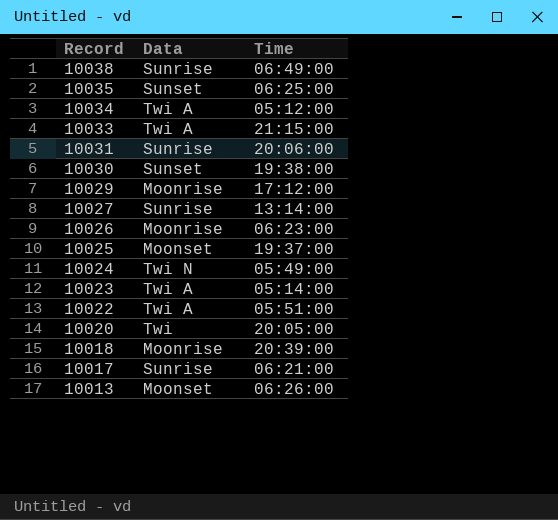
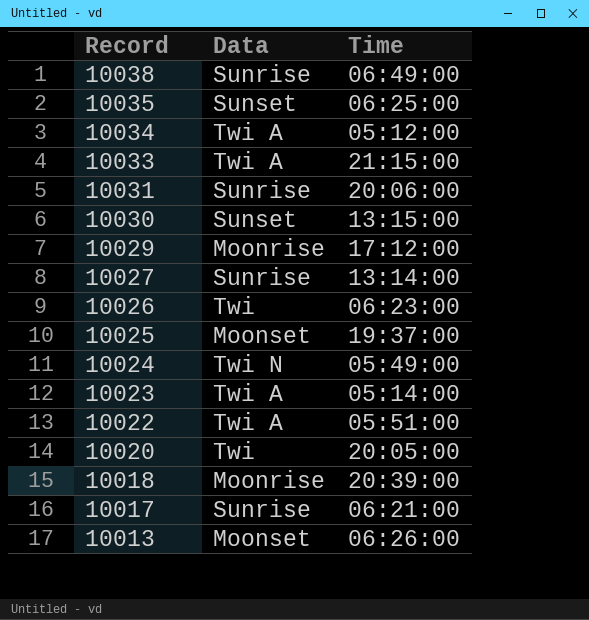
10030 | Time: 19:38:00 -> 13:15:00
10026 | Data: Moonrise -> Twi

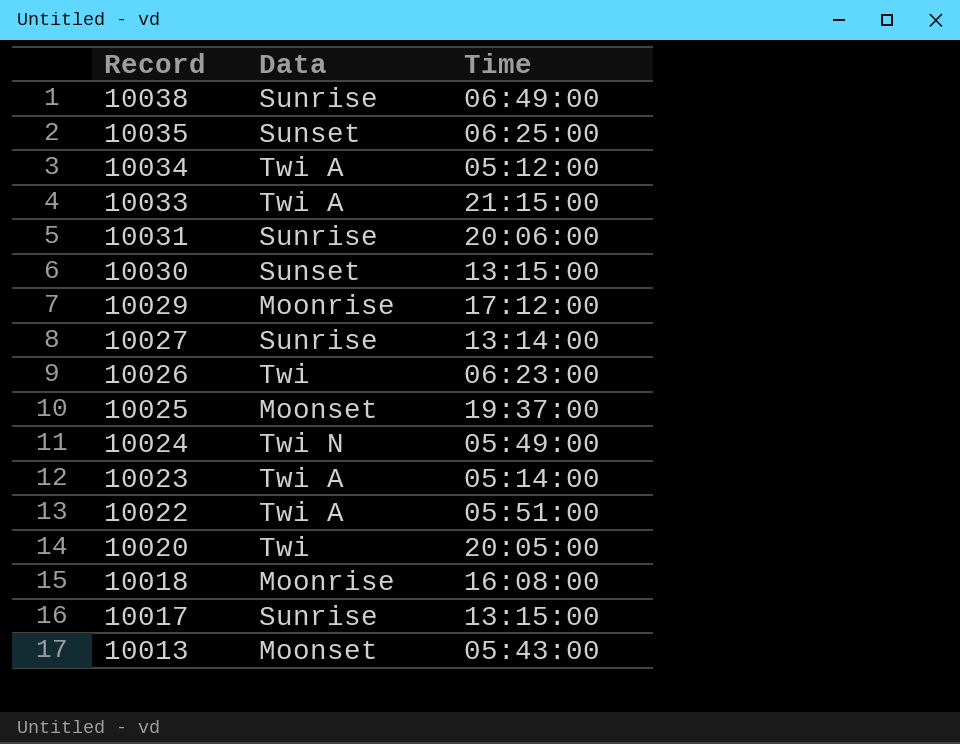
10018 | Time: 20:39:00 -> 16:08:00
10017 | Time: 06:21:00 -> 13:15:00
10013 | Time: 06:26:00 -> 05:43:00

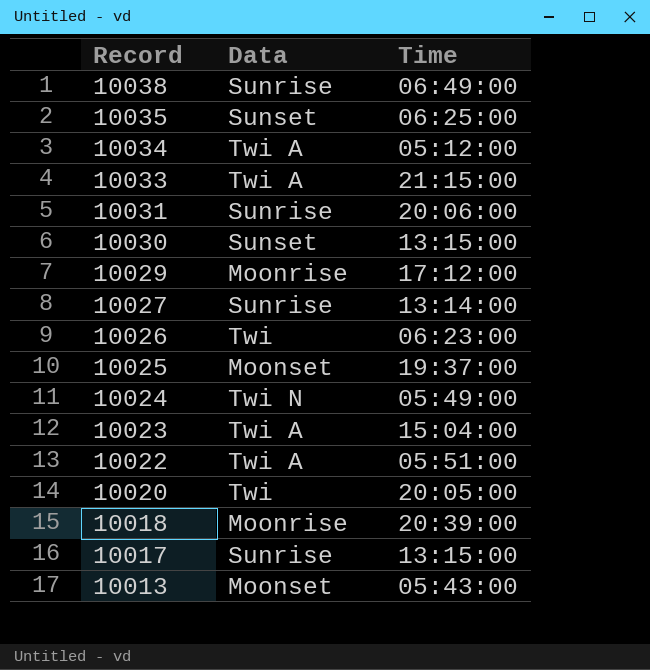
10023 | Time: 05:14:00 -> 15:04:00
10018 | Time: 16:08:00 -> 20:39:00

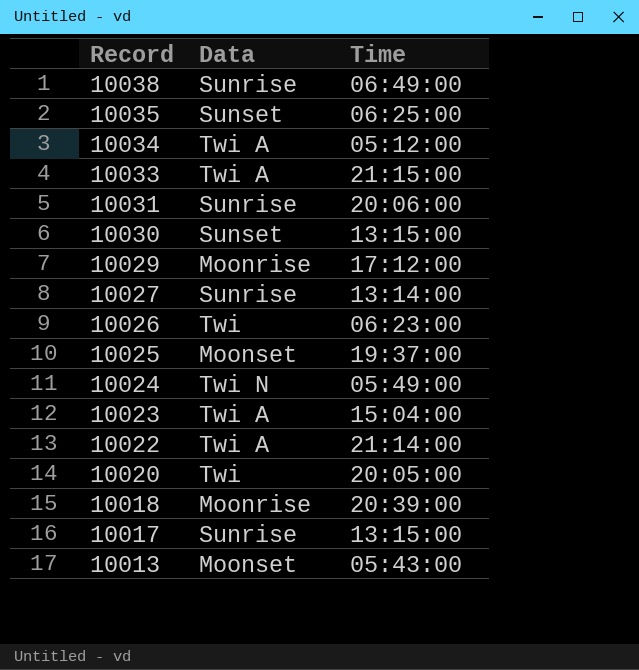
10022 | Time: 05:51:00 -> 21:14:00

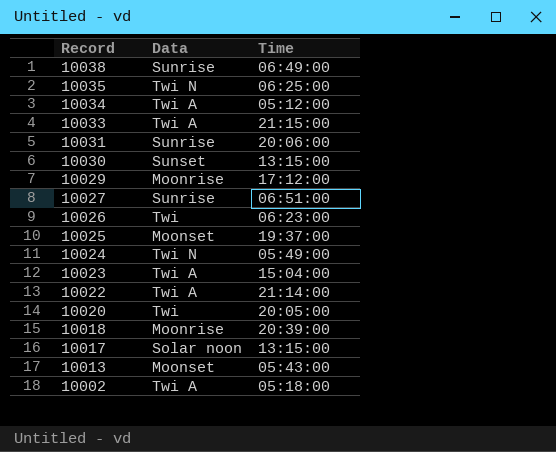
10035 | Data: Sunset -> Twi N
10027 | Time: 13:14:00 -> 06:51:00
10017 | Data: Sunrise -> Solar noon
row 10002: none -> Twi A | 05:18:00

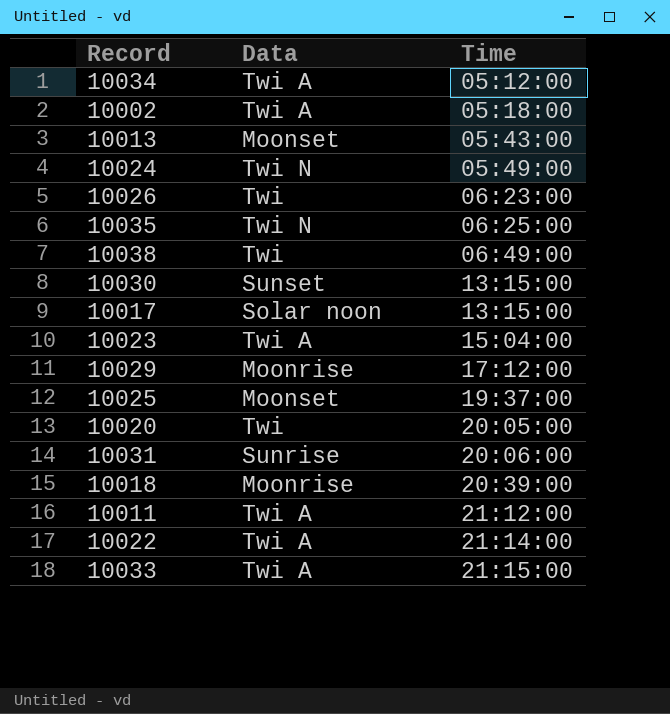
row order: Record descending -> Time ascending
row 10027: Sunrise | 06:51:00 -> none
10038 | Data: Sunrise -> Twi
row 10011: none -> Twi A | 21:12:00

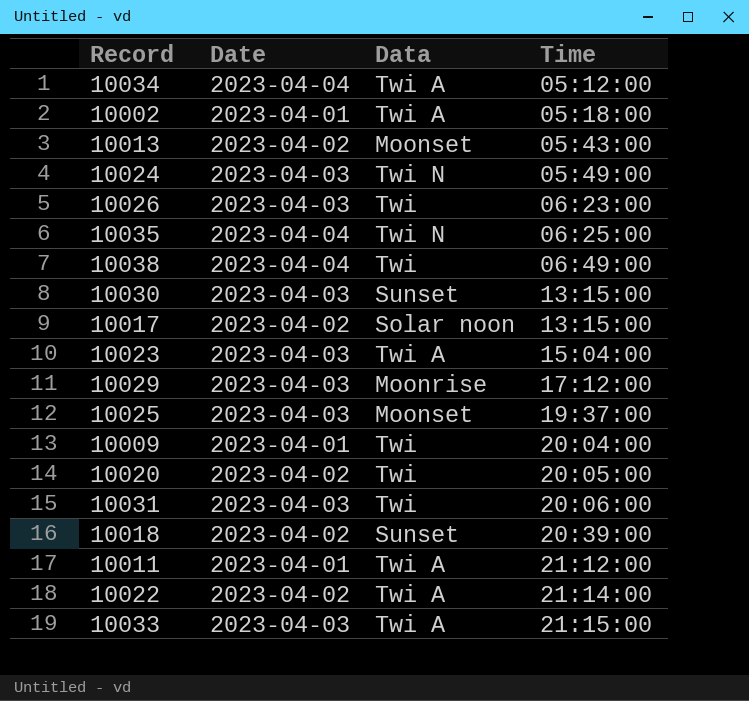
column Date | position: none -> 2
row 10009: none -> 2023-04-01 | Twi | 20:04:00
10031 | Data: Sunrise -> Twi
10018 | Data: Moonrise -> Sunset

